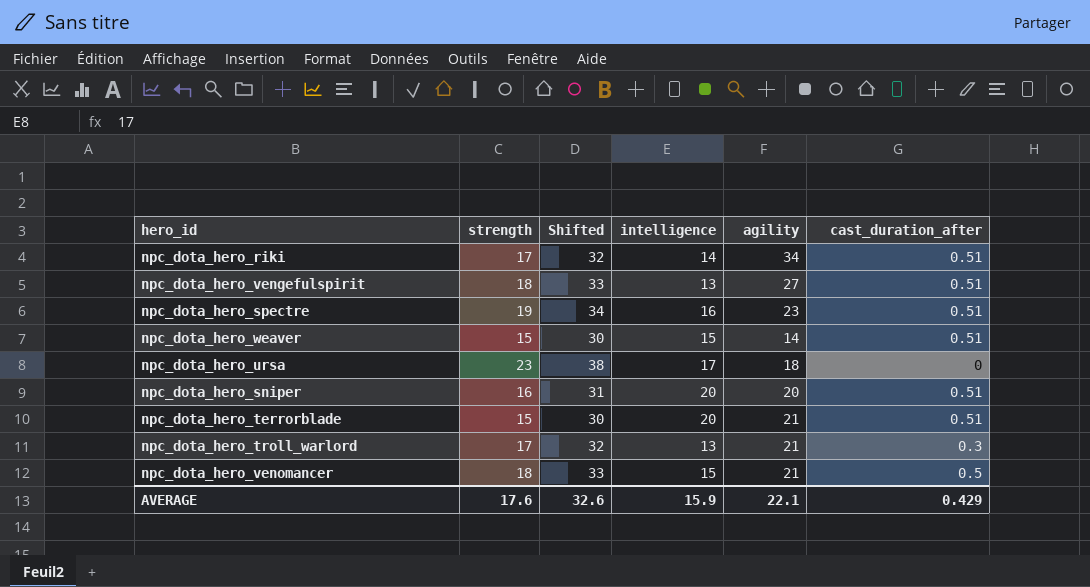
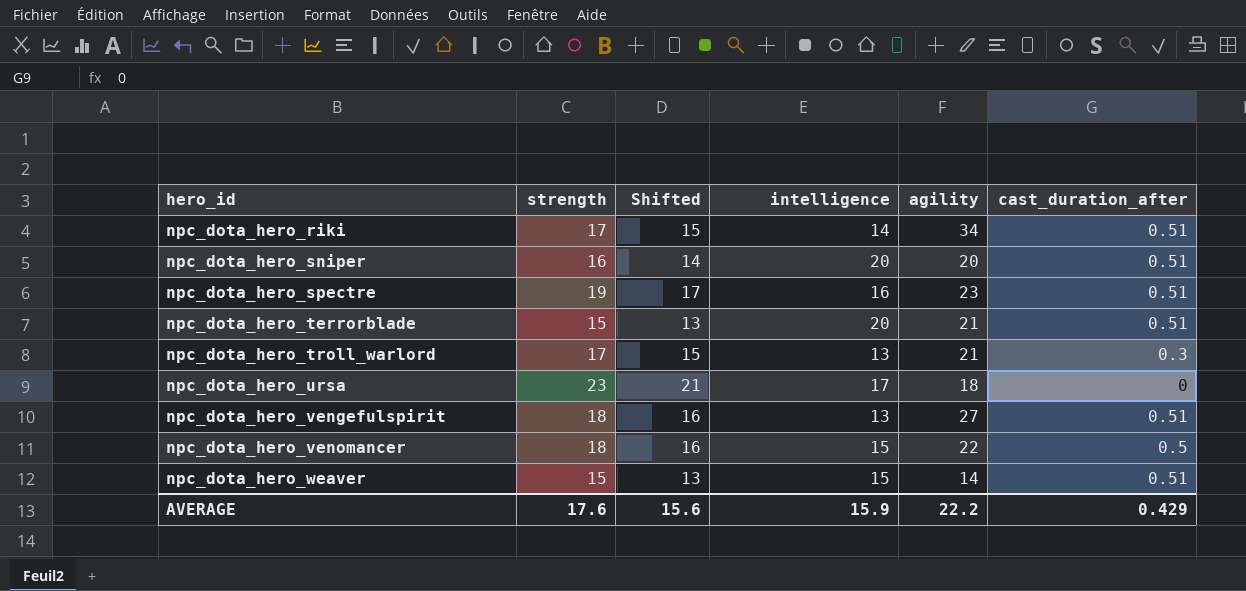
row order: none -> hero_id ascending
column Shifted | formula: [strength] + 15 -> [strength] - 2
npc_dota_hero_venomancer | agility: 21 -> 22
AVERAGE | Shifted: 32.6 -> 15.6
AVERAGE | agility: 22.1 -> 22.2

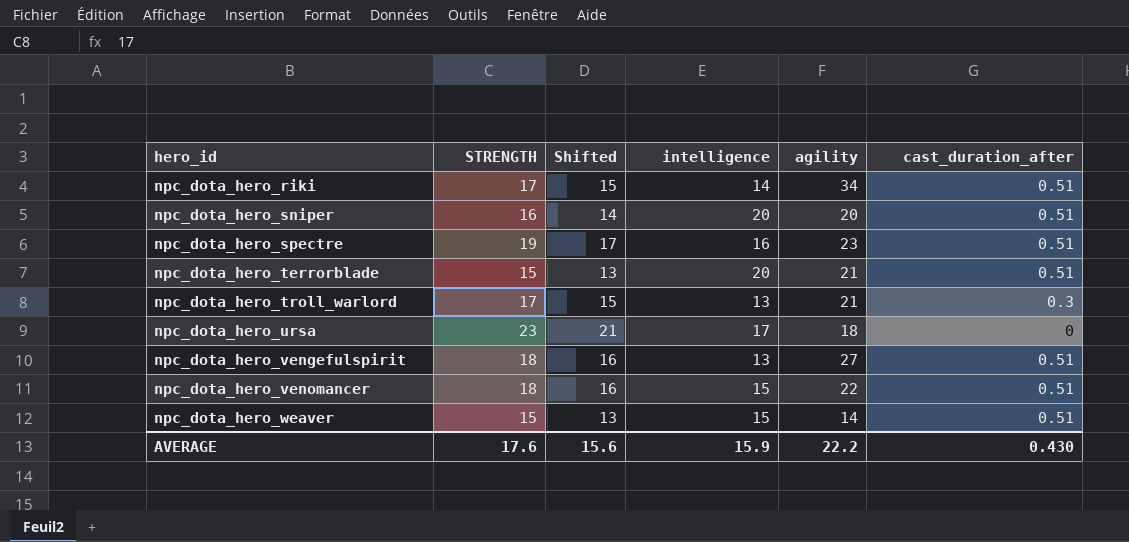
column name: strength -> STRENGTH
npc_dota_hero_venomancer | cast_duration_after: 0.5 -> 0.51
AVERAGE | cast_duration_after: 0.429 -> 0.430

